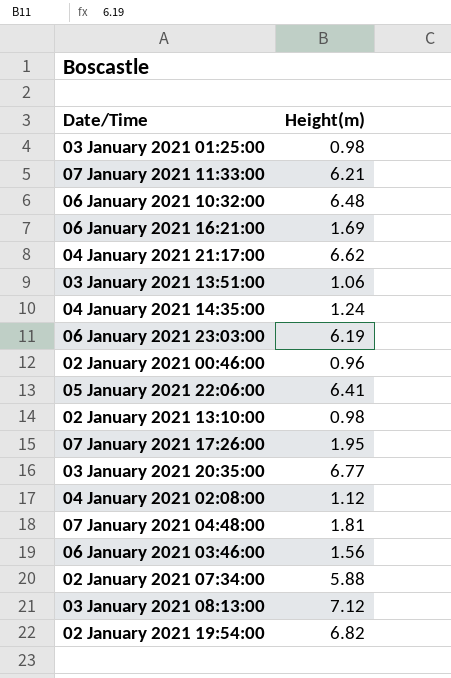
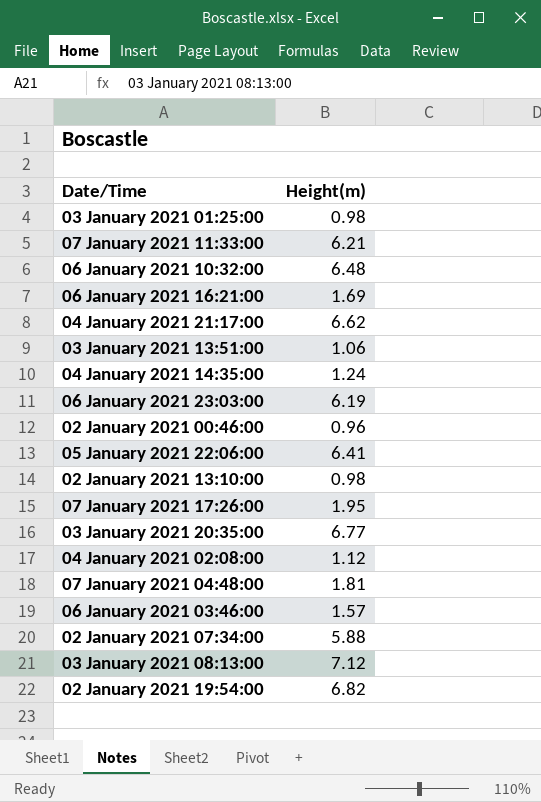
06 January 2021 03:46:00 | Height(m): 1.56 -> 1.57

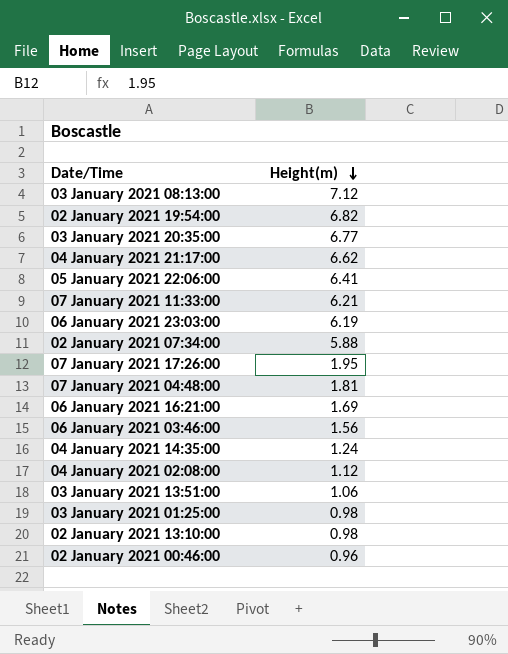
row order: none -> Height(m) descending
row 06 January 2021 10:32:00: 6.48 -> none
06 January 2021 03:46:00 | Height(m): 1.57 -> 1.56

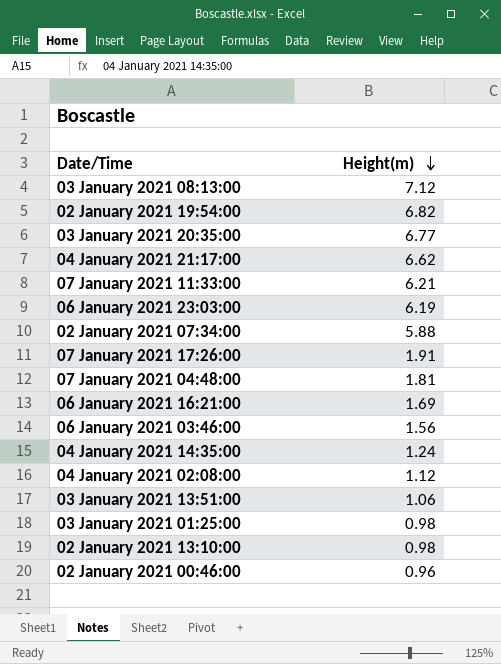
row 05 January 2021 22:06:00: 6.41 -> none
07 January 2021 17:26:00 | Height(m): 1.95 -> 1.91

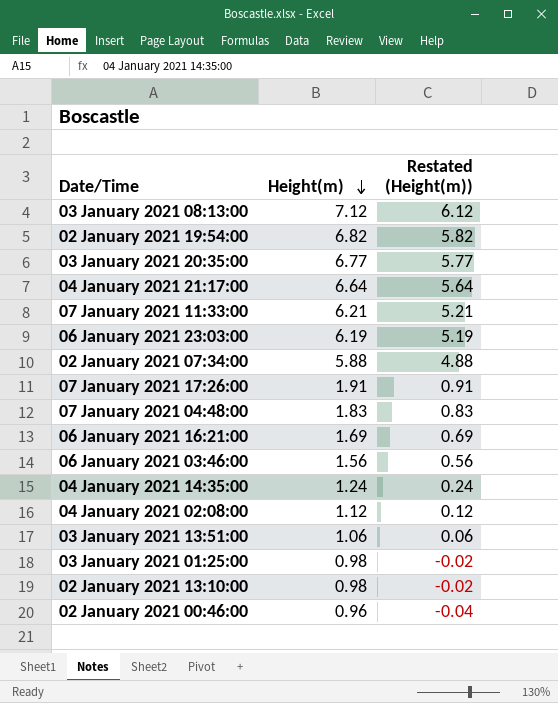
column Restated (Height(m)) | formula: none -> [Height(m)] - 1
04 January 2021 21:17:00 | Height(m): 6.62 -> 6.64
07 January 2021 04:48:00 | Height(m): 1.81 -> 1.83

